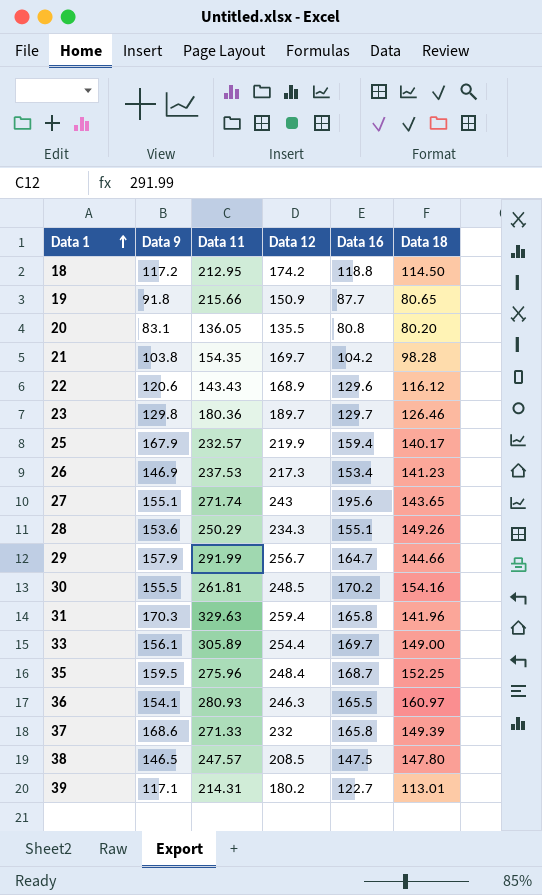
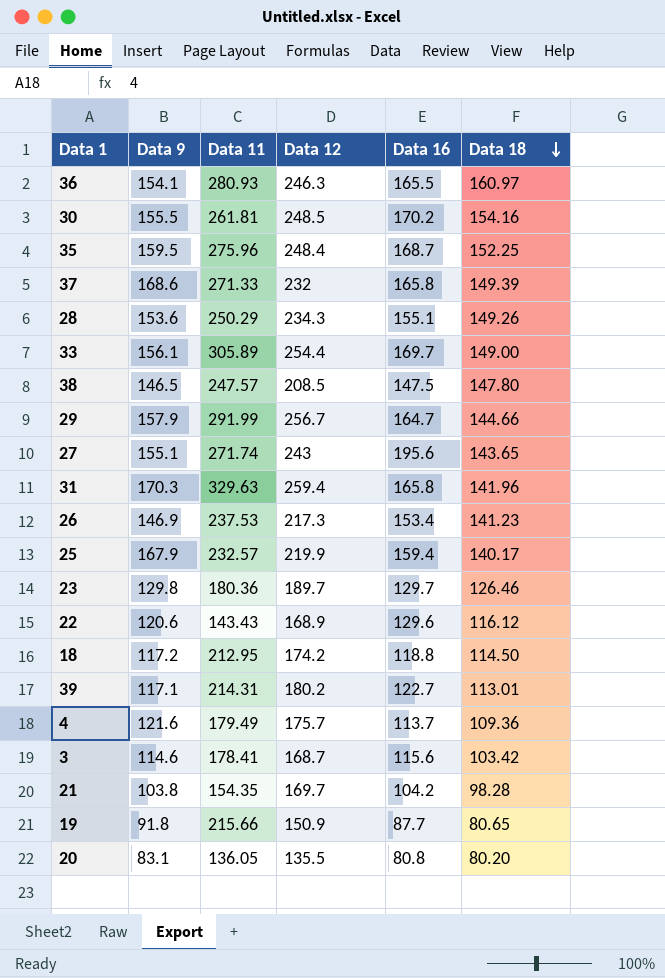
row order: Data 1 ascending -> Data 18 descending
row 4: none -> 121.6 | 179.49 | 175.7 | 113.7 | 109.36
row 3: none -> 114.6 | 178.41 | 168.7 | 115.6 | 103.42

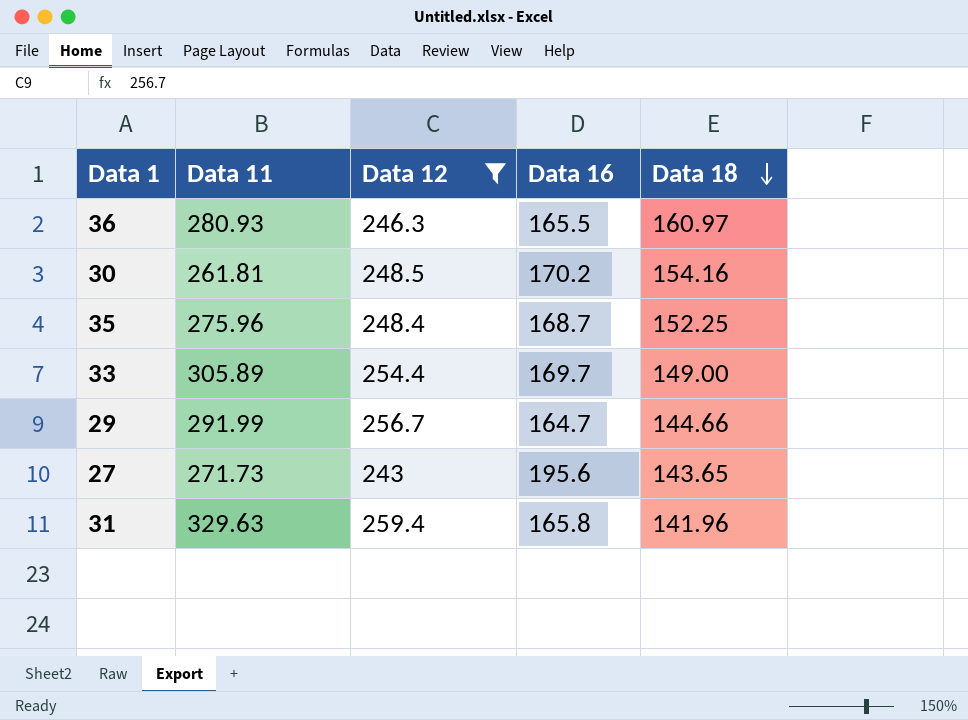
filter: none -> Data 12 >= 243
column Data 9 | position: 2 -> none
27 | Data 11: 271.74 -> 271.73

